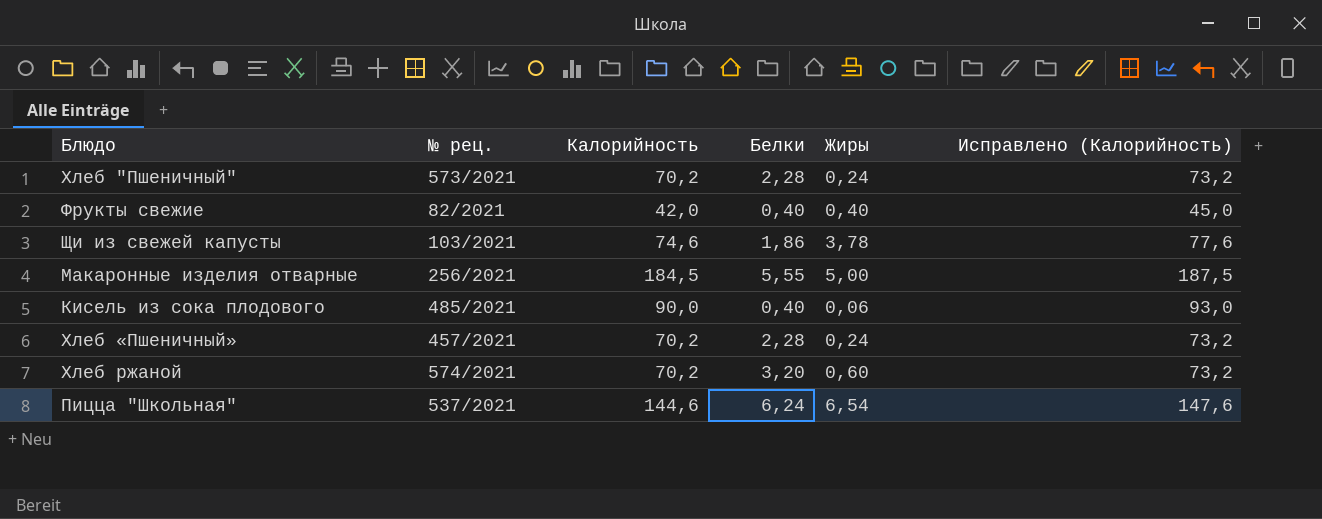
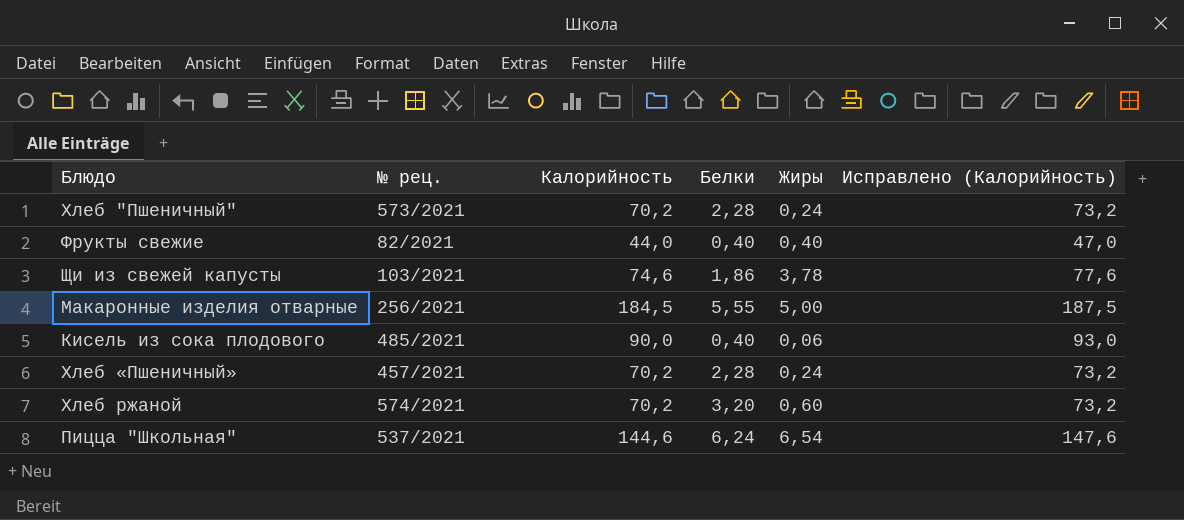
Фрукты свежие | Калорийность: 42,0 -> 44,0
Фрукты свежие | Исправлено (Калорийность): 45,0 -> 47,0

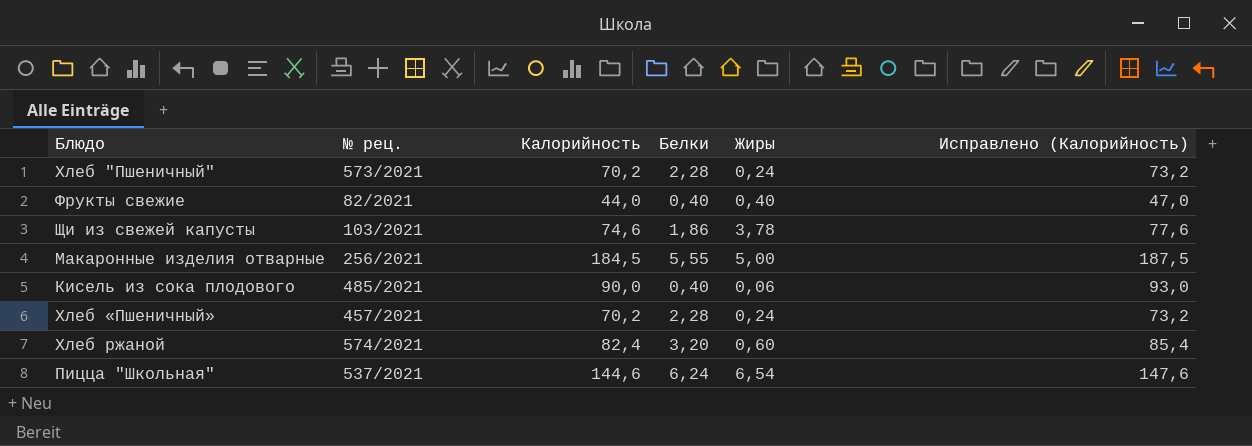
Хлеб ржаной | Калорийность: 70,2 -> 82,4
Хлеб ржаной | Исправлено (Калорийность): 73,2 -> 85,4

